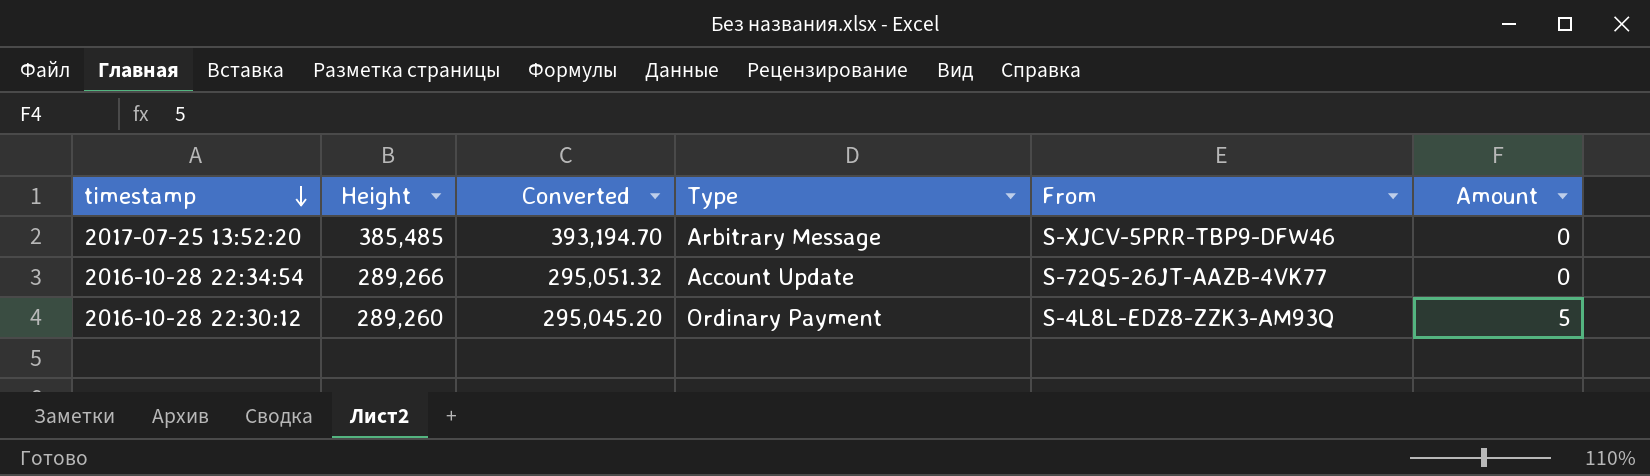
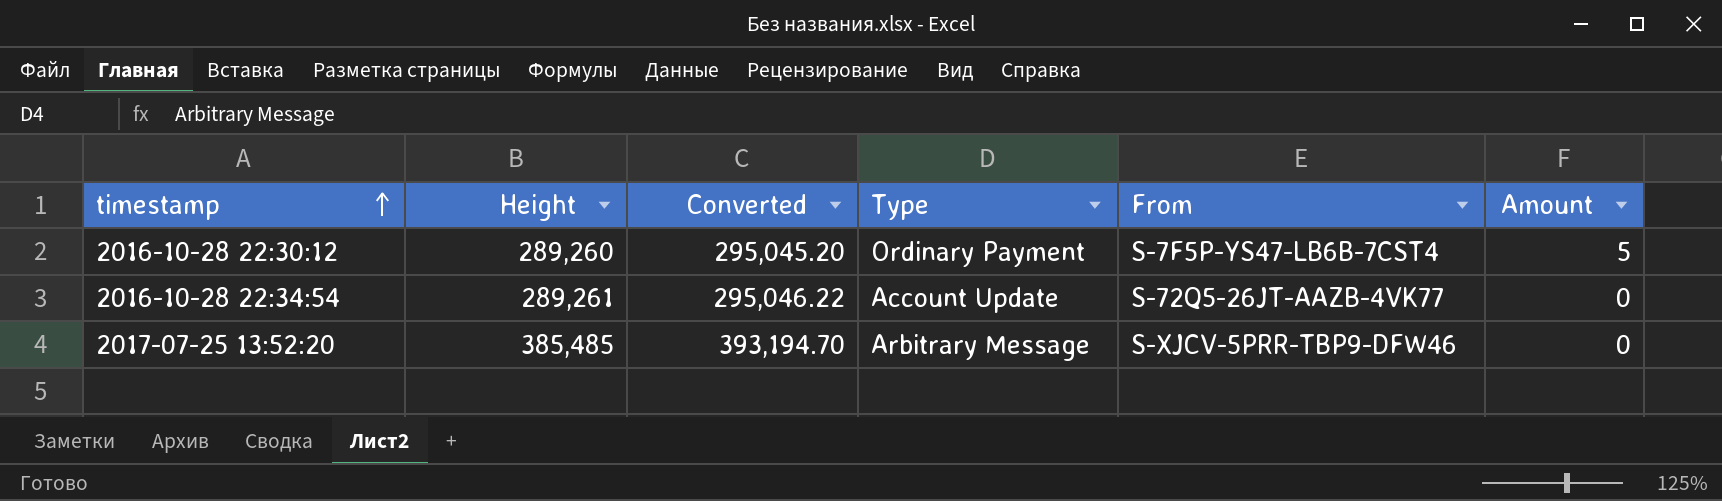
row order: timestamp descending -> timestamp ascending
2016-10-28 22:30:12 | From: S-4L8L-EDZ8-ZZK3-AM93Q -> S-7F5P-YS47-LB6B-7CST4
2016-10-28 22:34:54 | Height: 289,266 -> 289,261
2016-10-28 22:34:54 | Converted: 295,051.32 -> 295,046.22

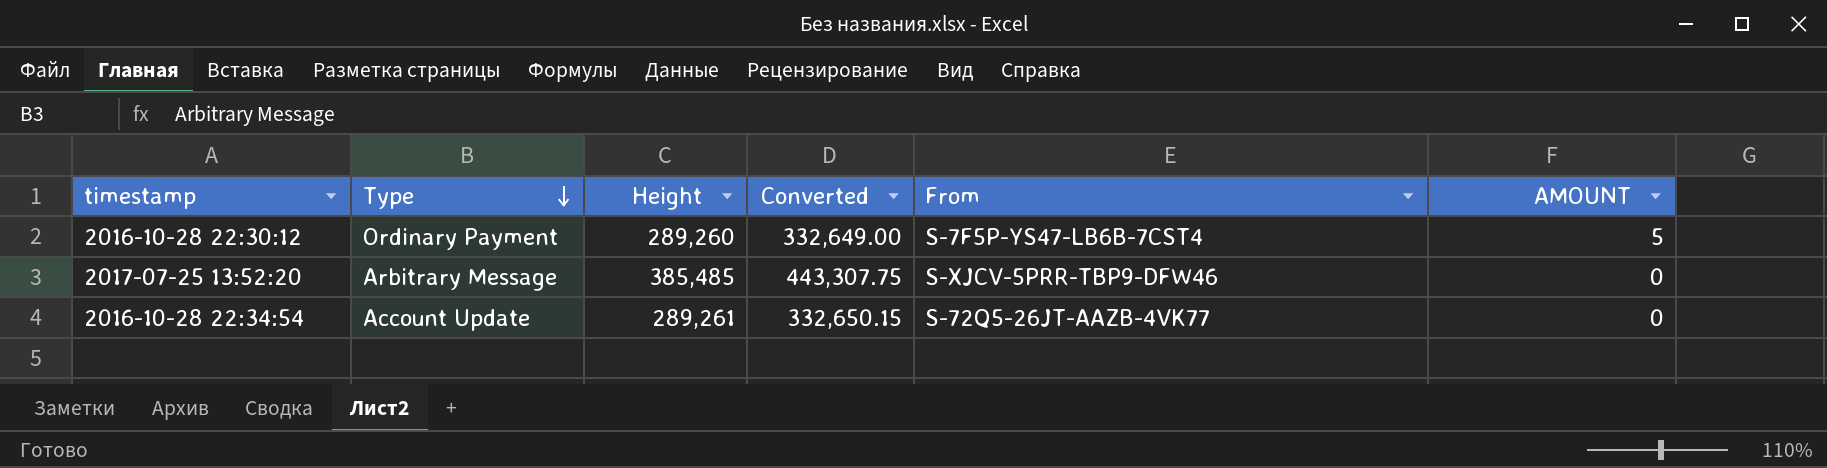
row order: timestamp ascending -> Type descending
column Type | position: 4 -> 2
column Converted | formula: [Height] * 1.02 -> [Height] * 1.15
column name: Amount -> AMOUNT

